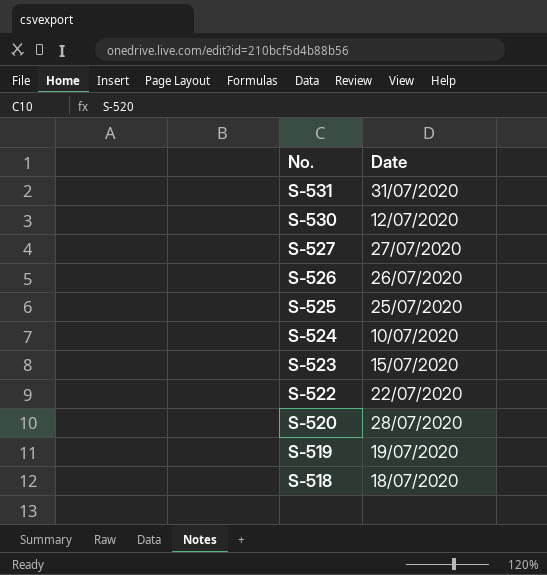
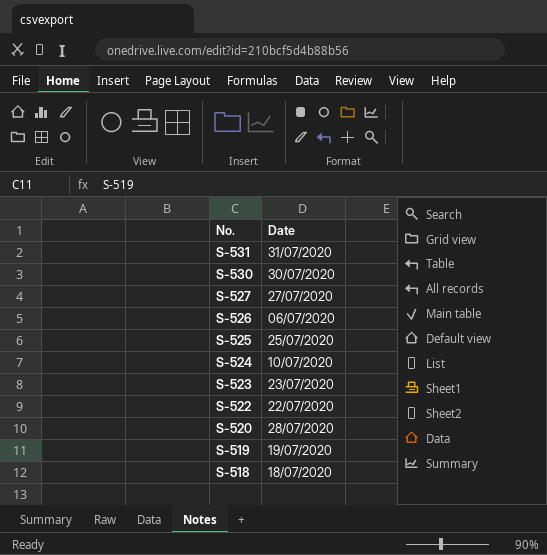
S-530 | Date: 12/07/2020 -> 30/07/2020
S-526 | Date: 26/07/2020 -> 06/07/2020
S-523 | Date: 15/07/2020 -> 23/07/2020

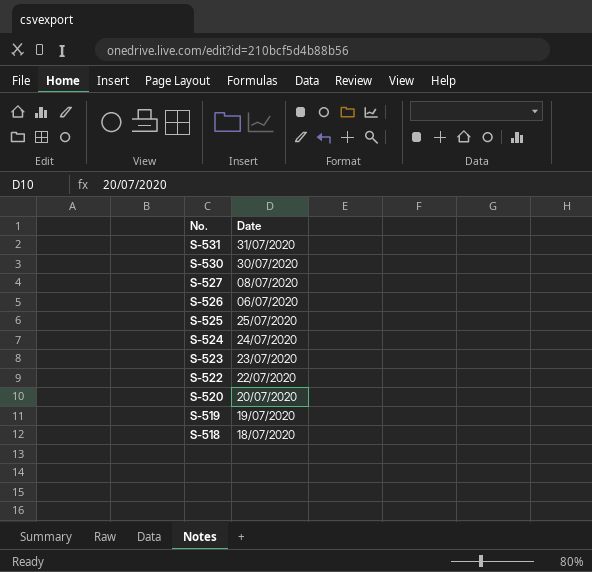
S-527 | Date: 27/07/2020 -> 08/07/2020
S-524 | Date: 10/07/2020 -> 24/07/2020
S-520 | Date: 28/07/2020 -> 20/07/2020

